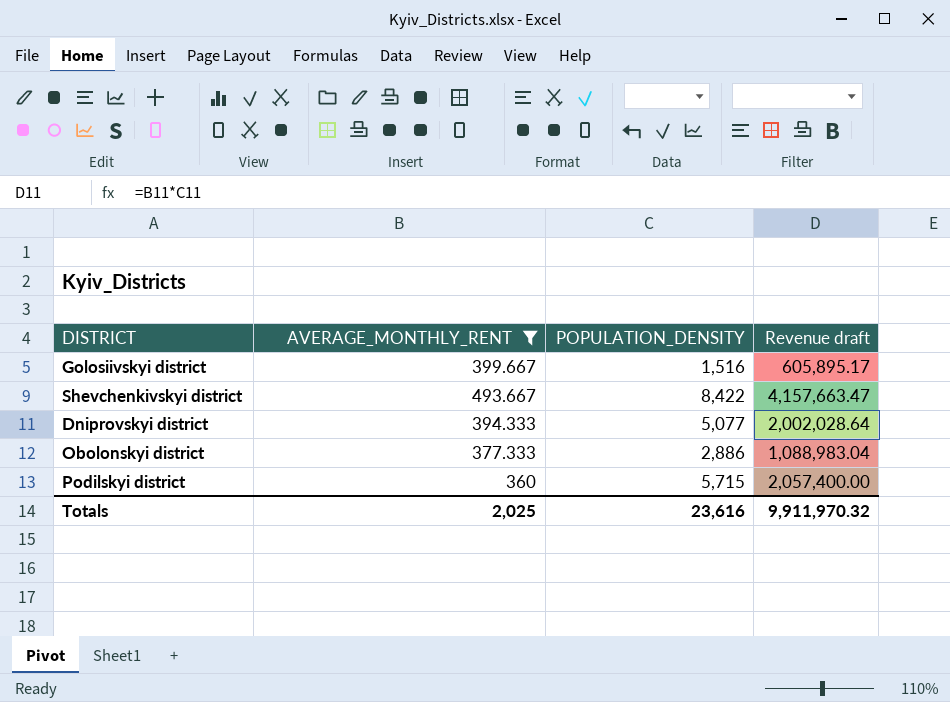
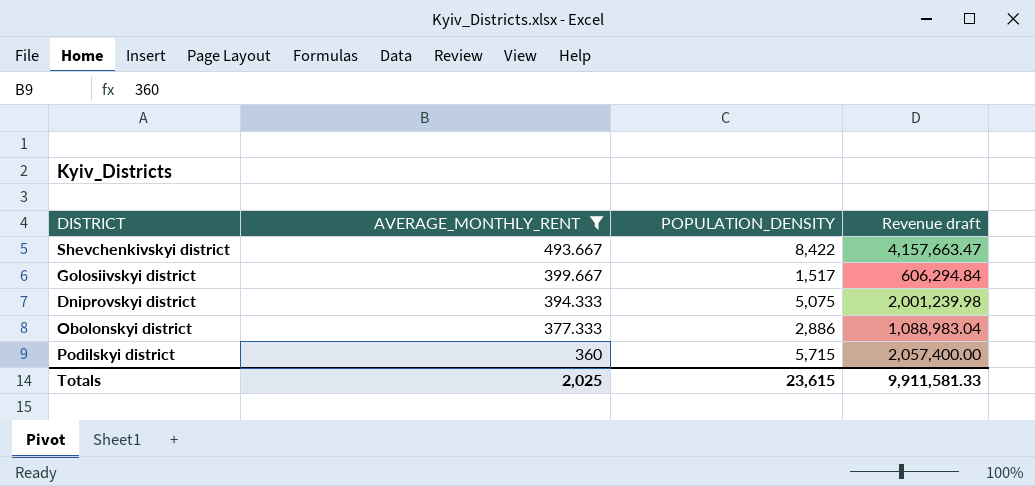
row order: none -> AVERAGE_MONTHLY_RENT descending
Golosiivskyi district | POPULATION_DENSITY: 1,516 -> 1,517
Golosiivskyi district | Revenue draft: 605,895.17 -> 606,294.84
Dniprovskyi district | POPULATION_DENSITY: 5,077 -> 5,075
Dniprovskyi district | Revenue draft: 2,002,028.64 -> 2,001,239.98
Totals | POPULATION_DENSITY: 23,616 -> 23,615
Totals | Revenue draft: 9,911,970.32 -> 9,911,581.33

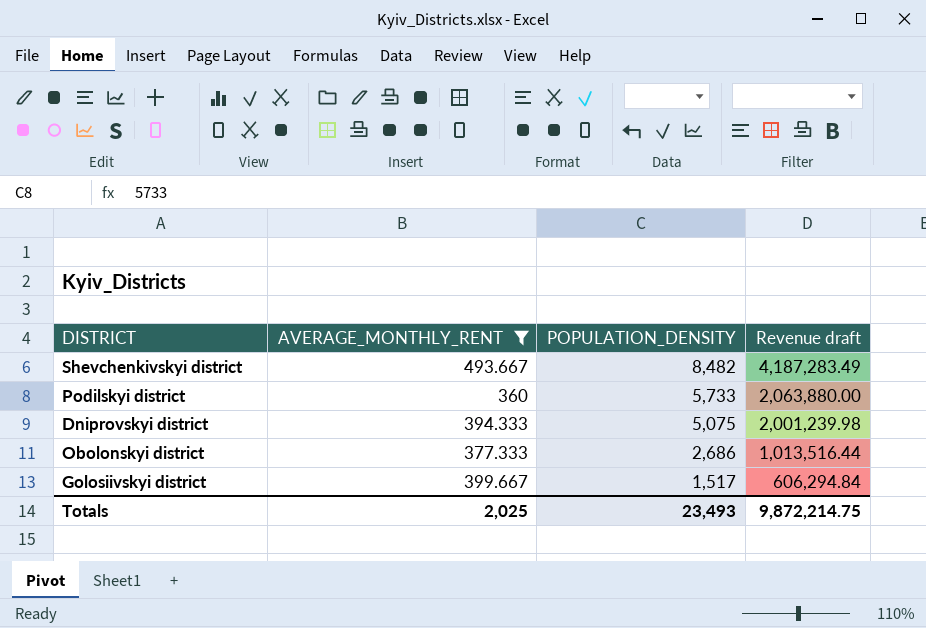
row order: AVERAGE_MONTHLY_RENT descending -> POPULATION_DENSITY descending
Shevchenkivskyi district | POPULATION_DENSITY: 8,422 -> 8,482
Shevchenkivskyi district | Revenue draft: 4,157,663.47 -> 4,187,283.49
Podilskyi district | POPULATION_DENSITY: 5,715 -> 5,733
Podilskyi district | Revenue draft: 2,057,400.00 -> 2,063,880.00
Obolonskyi district | POPULATION_DENSITY: 2,886 -> 2,686
Obolonskyi district | Revenue draft: 1,088,983.04 -> 1,013,516.44
Totals | POPULATION_DENSITY: 23,615 -> 23,493
Totals | Revenue draft: 9,911,581.33 -> 9,872,214.75

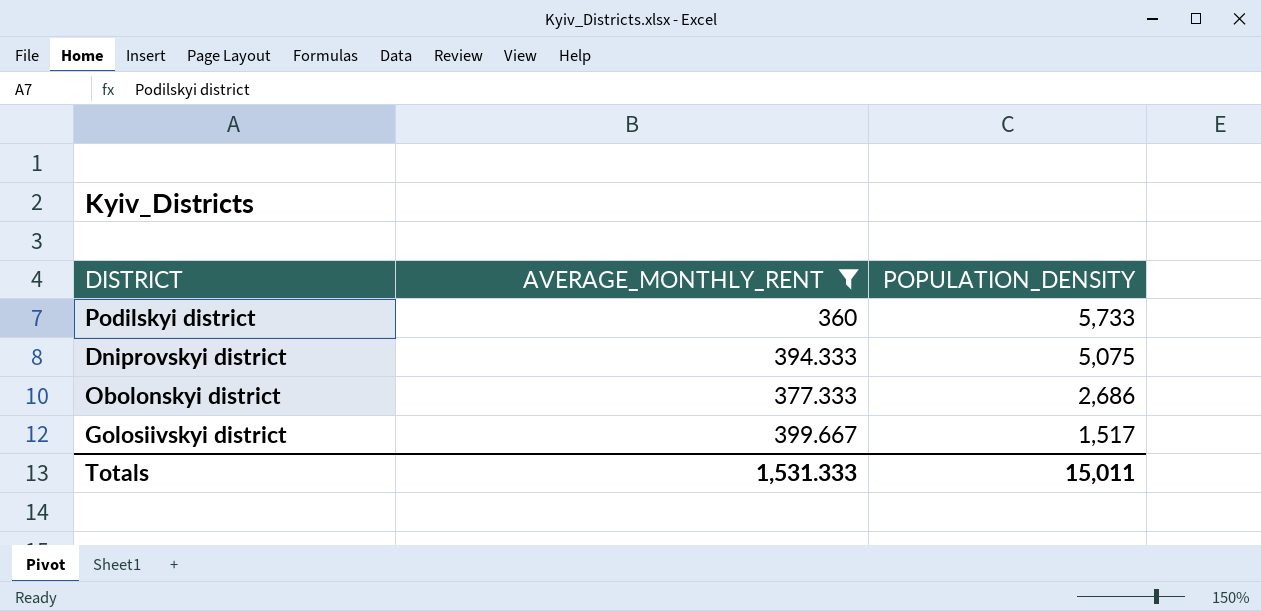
column Revenue draft | formula: [AVERAGE_MONTHLY_RENT] * [POPULATION_DENSITY] -> none
row Shevchenkivskyi district: 493.667 | 8,482 | 4,187,283.49 -> none
Totals | AVERAGE_MONTHLY_RENT: 2,025 -> 1,531.333
Totals | POPULATION_DENSITY: 23,493 -> 15,011

